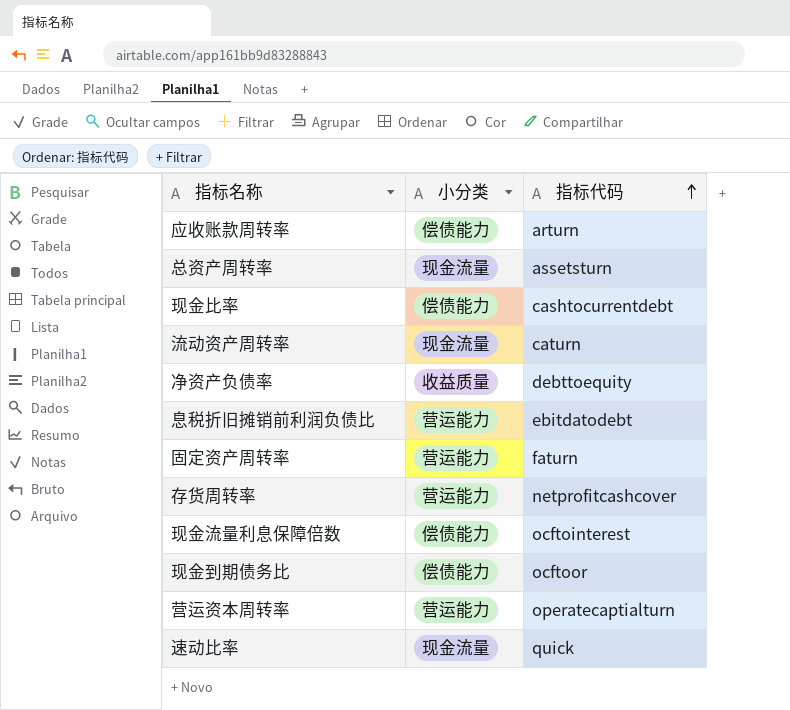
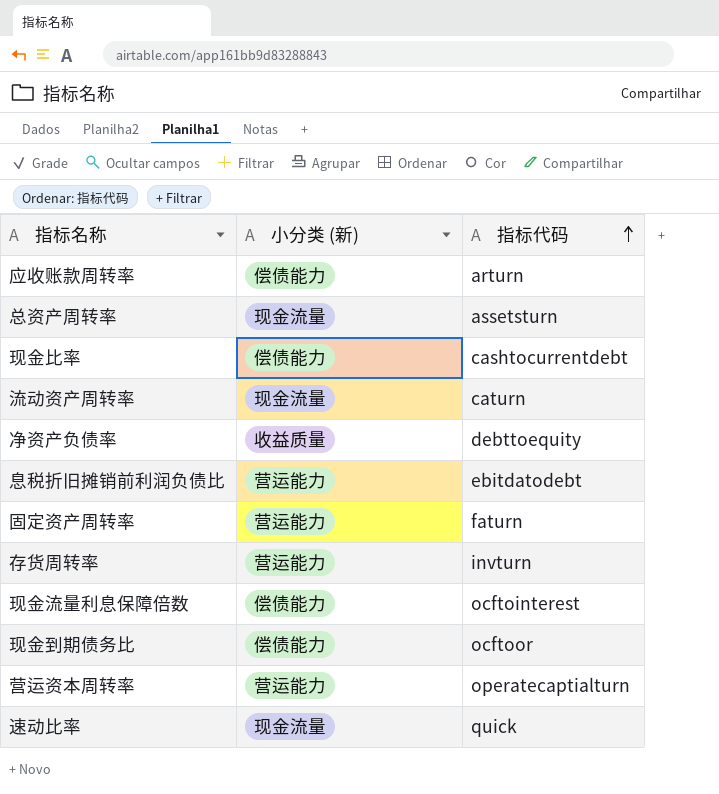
column name: 小分类 -> 小分类 (新)
存货周转率 | 指标代码: netprofitcashcover -> invturn

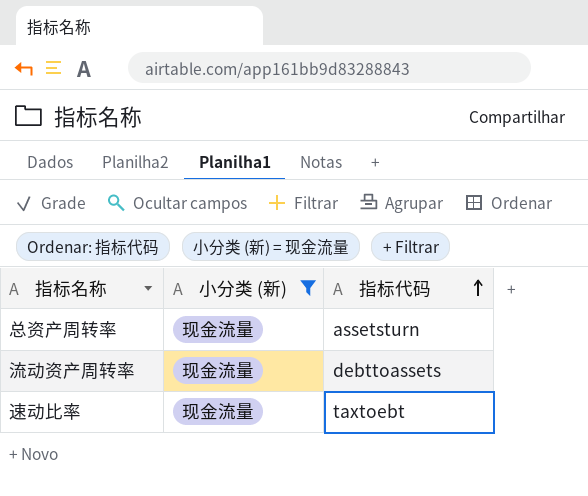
filter: none -> 小分类 (新) = 现金流量
流动资产周转率 | 指标代码: caturn -> debttoassets
速动比率 | 指标代码: quick -> taxtoebt

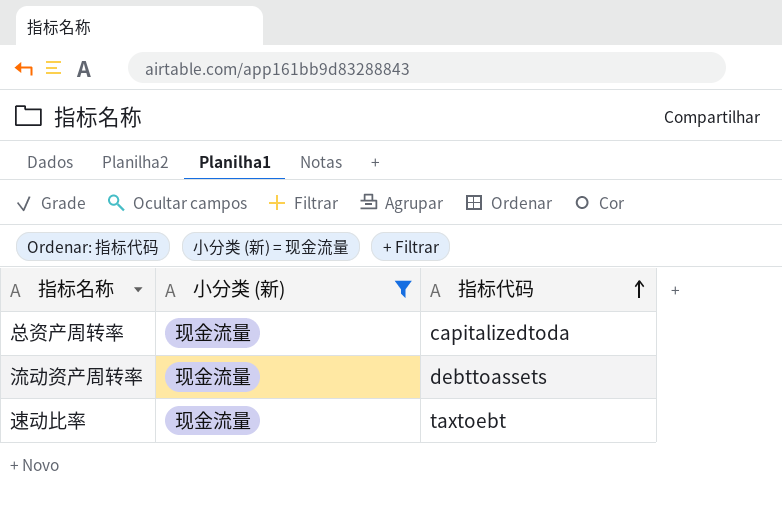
总资产周转率 | 指标代码: assetsturn -> capitalizedtoda

